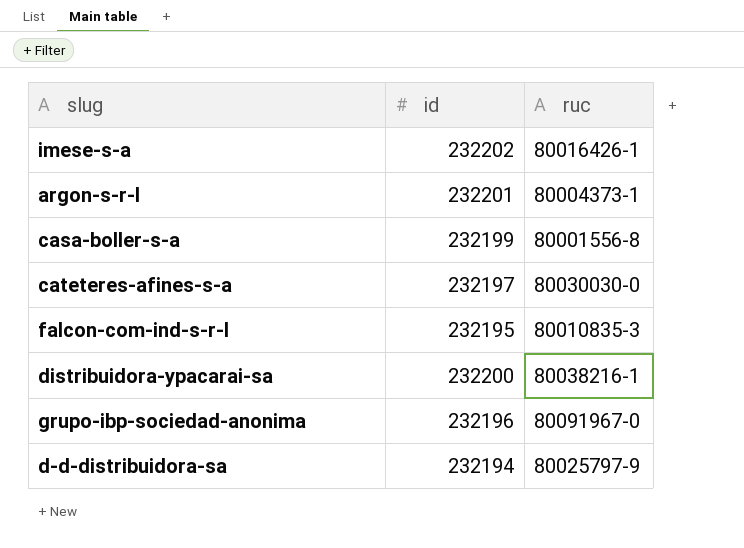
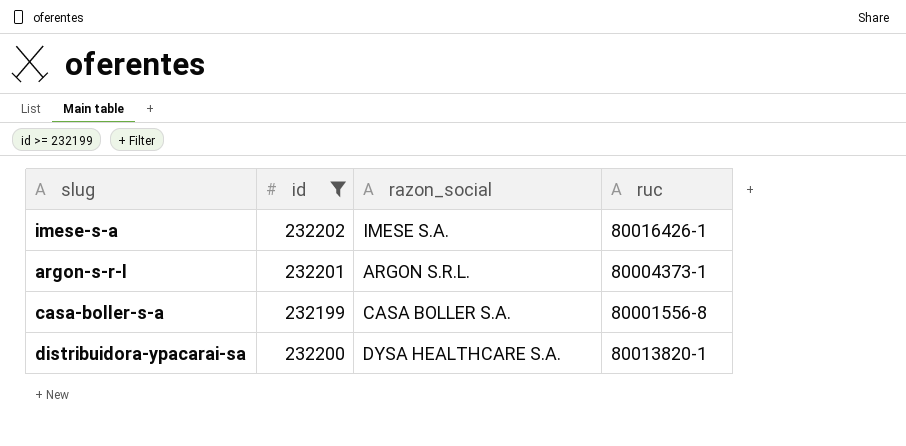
filter: none -> id >= 232199
column razon_social | position: none -> 3
distribuidora-ypacarai-sa | ruc: 80038216-1 -> 80013820-1

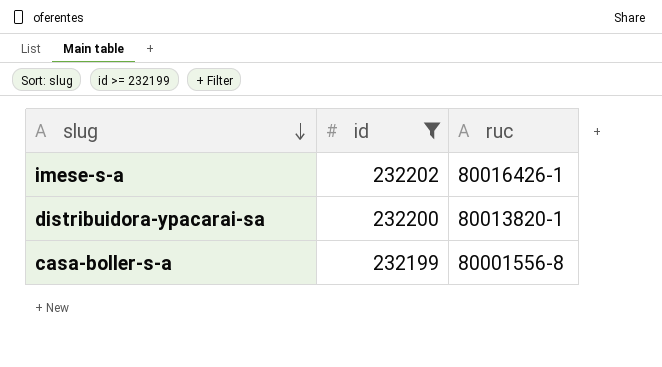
row order: none -> slug descending
column razon_social | position: 3 -> none
row argon-s-r-l: 232201 | ARGON S.R.L. | 80004373-1 -> none

